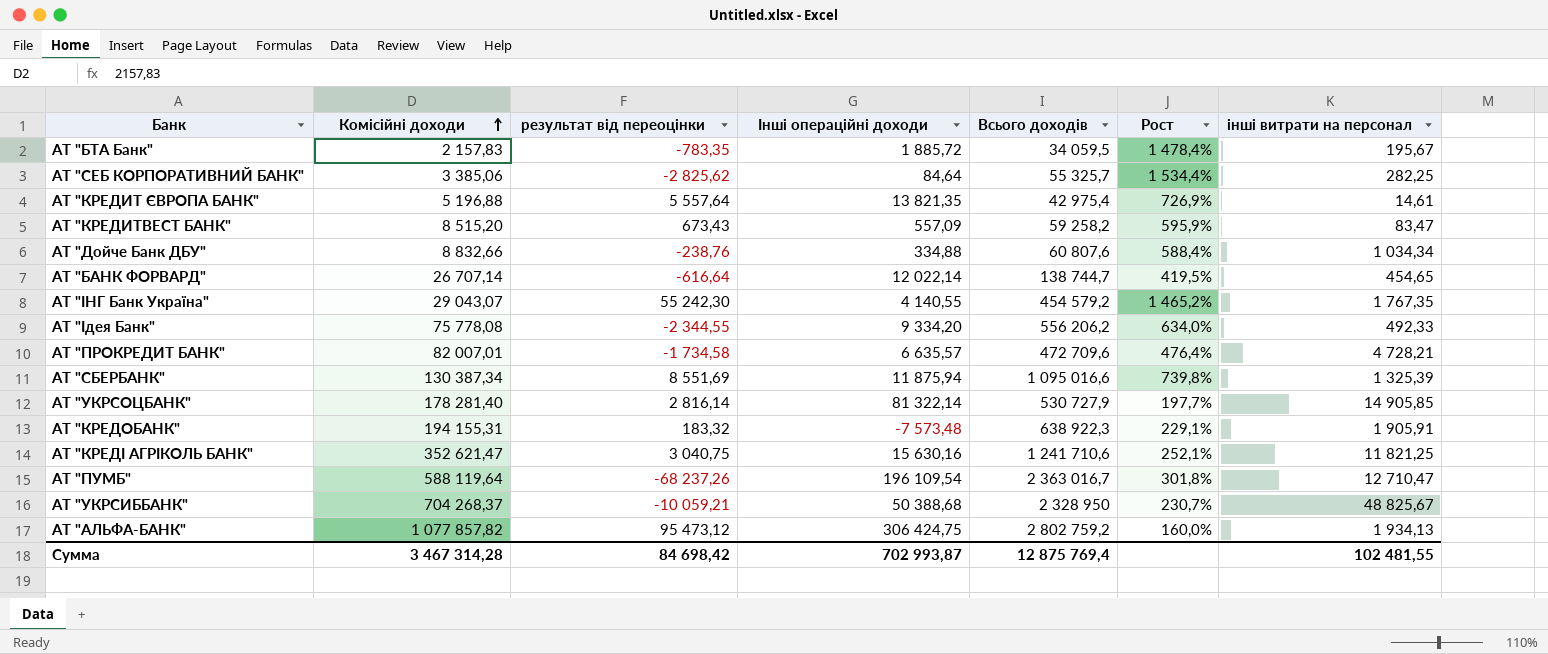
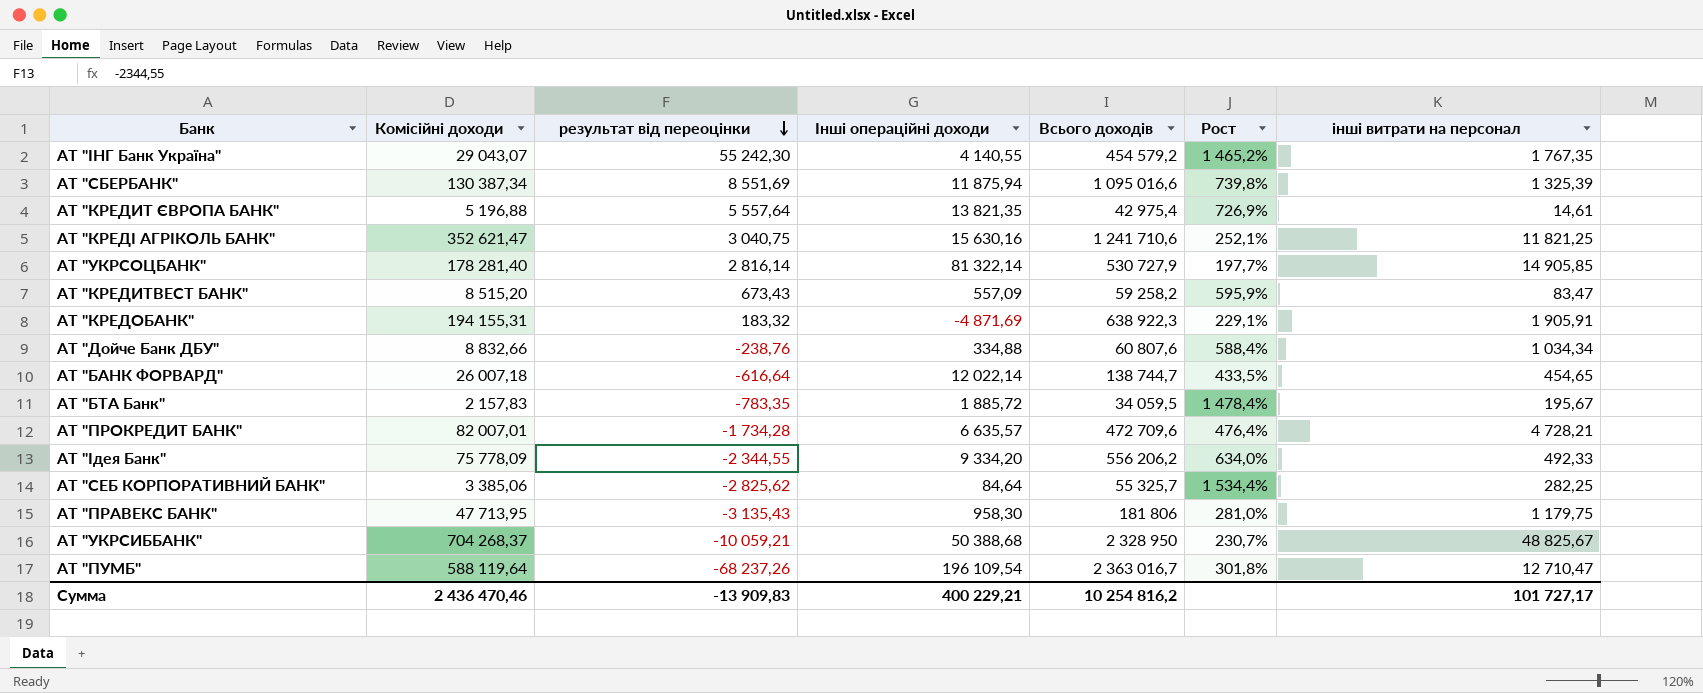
row order: Комісійні доходи ascending -> результат від переоцінки descending
row АТ "АЛЬФА-БАНК": 1 077 857,82 | 95 473,12 | 306 424,75 | 2 802 759,2 | 160,0% | 1 934,13 -> none
АТ "КРЕДОБАНК" | Інші операційні доходи: -7 573,48 -> -4 871,69
АТ "БАНК ФОРВАРД" | Комісійні доходи: 26 707,14 -> 26 007,18
АТ "БАНК ФОРВАРД" | Рост: 419,5% -> 433,5%
АТ "ПРОКРЕДИТ БАНК" | результат від переоцінки: -1 734,58 -> -1 734,28
АТ "Ідея Банк" | Комісійні доходи: 75 778,08 -> 75 778,09
row АТ "ПРАВЕКС БАНК": none -> 47 713,95 | -3 135,43 | 958,30 | 181 806 | 281,0% | 1 179,75
Сумма | Комісійні доходи: 3 467 314,28 -> 2 436 470,46
Сумма | результат від переоцінки: 84 698,42 -> -13 909,83
Сумма | Інші операційні доходи: 702 993,87 -> 400 229,21
Сумма | Всього доходів: 12 875 769,4 -> 10 254 816,2
Сумма | інші витрати на персонал: 102 481,55 -> 101 727,17

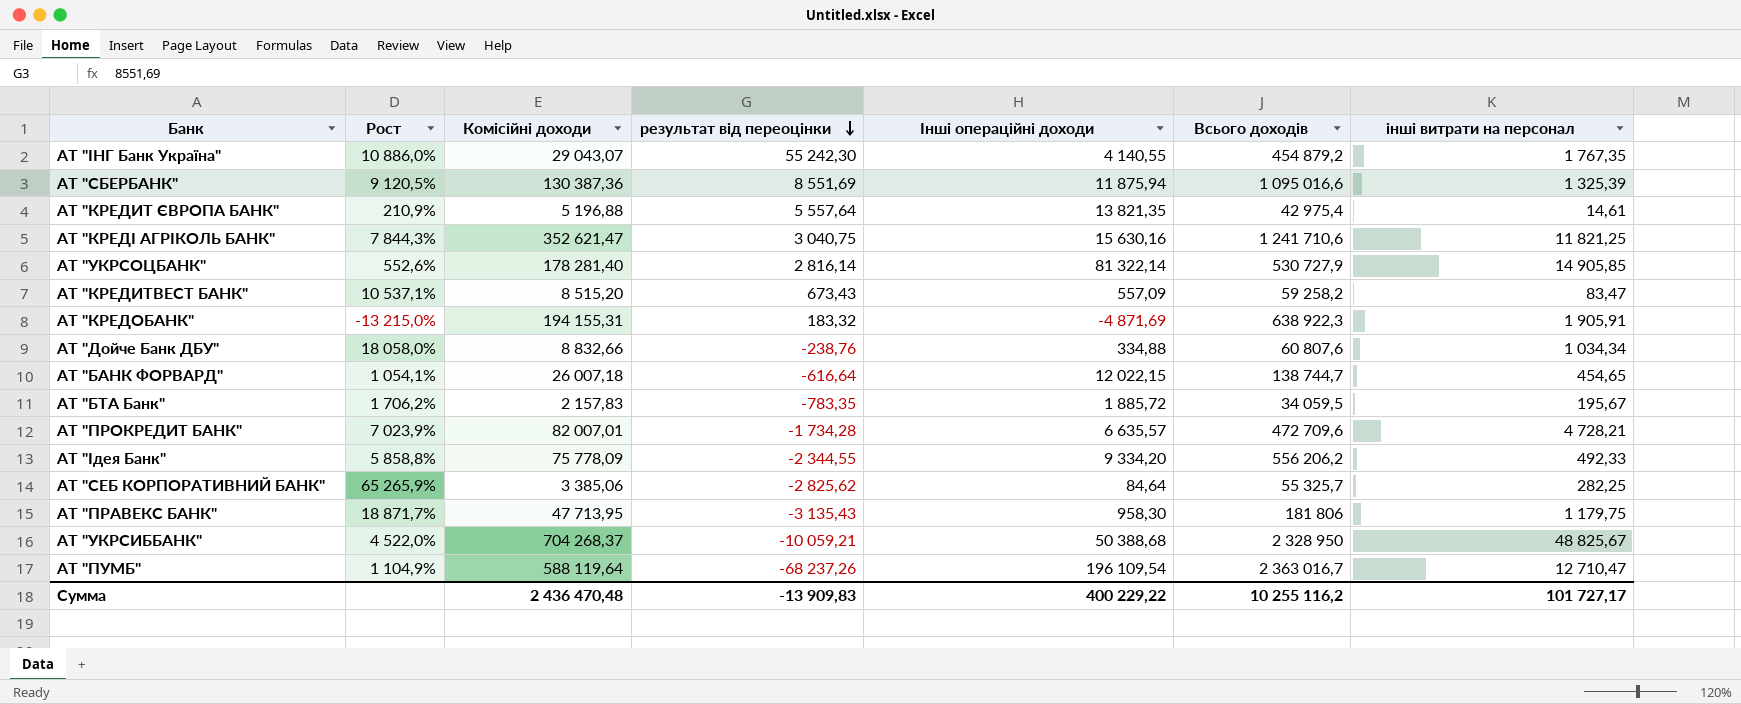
column Рост | formula: ([Всього доходів] - [Комісійні доходи]) / [Комісійні доходи] -> ([Всього доходів] - [Інші операційні доходи]) / [Інші операційні доходи]
column Рост | position: 6 -> 2
АТ "ІНГ Банк Україна" | Всього доходів: 454 579,2 -> 454 879,2
АТ "СБЕРБАНК" | Комісійні доходи: 130 387,34 -> 130 387,36
АТ "БАНК ФОРВАРД" | Інші операційні доходи: 12 022,14 -> 12 022,15
Сумма | Комісійні доходи: 2 436 470,46 -> 2 436 470,48
Сумма | Інші операційні доходи: 400 229,21 -> 400 229,22
Сумма | Всього доходів: 10 254 816,2 -> 10 255 116,2

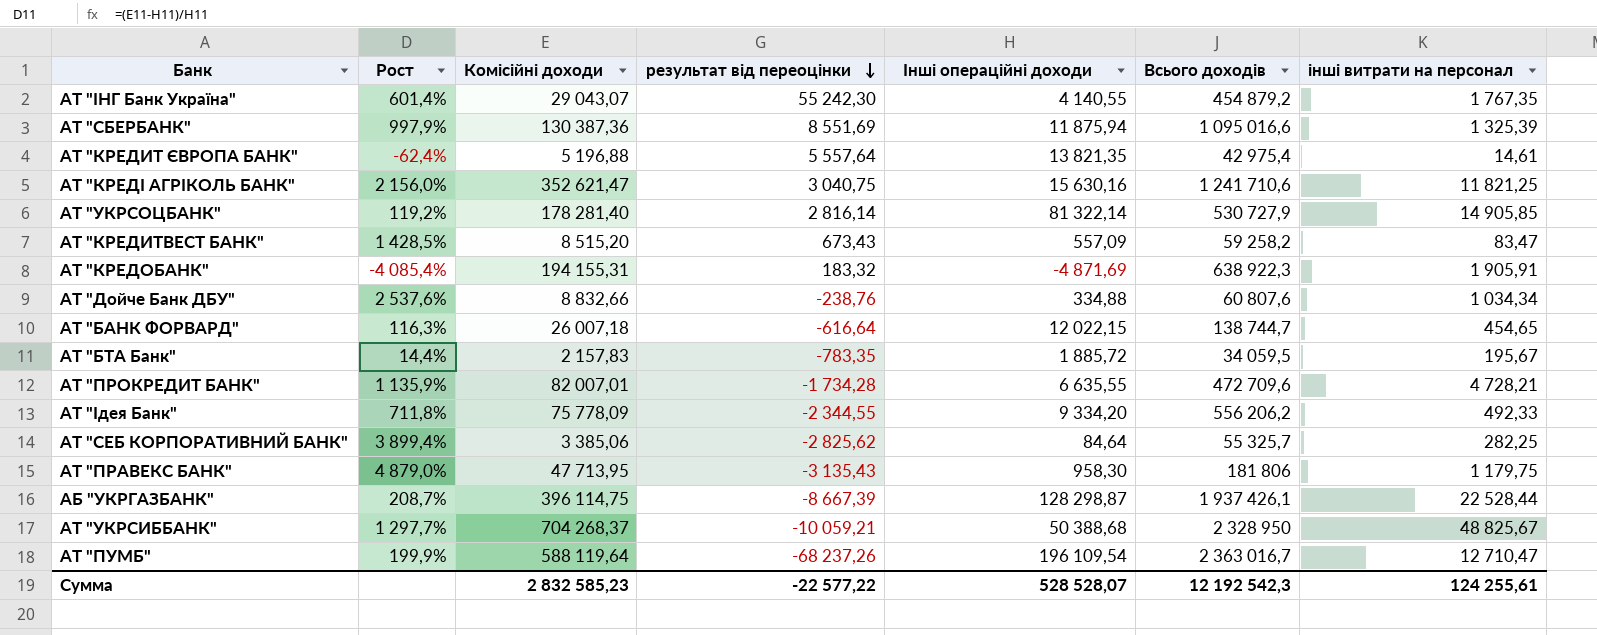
column Рост | formula: ([Всього доходів] - [Інші операційні доходи]) / [Інші операційні доходи] -> ([Комісійні доходи] - [Інші операційні доходи]) / [Інші операційні доходи]
АТ "ПРОКРЕДИТ БАНК" | Інші операційні доходи: 6 635,57 -> 6 635,55
row АБ "УКРГАЗБАНК": none -> 208,7% | 396 114,75 | -8 667,39 | 128 298,87 | 1 937 426,1 | 22 528,44
Сумма | Комісійні доходи: 2 436 470,48 -> 2 832 585,23
Сумма | результат від переоцінки: -13 909,83 -> -22 577,22
Сумма | Інші операційні доходи: 400 229,22 -> 528 528,07
Сумма | Всього доходів: 10 255 116,2 -> 12 192 542,3
Сумма | інші витрати на персонал: 101 727,17 -> 124 255,61

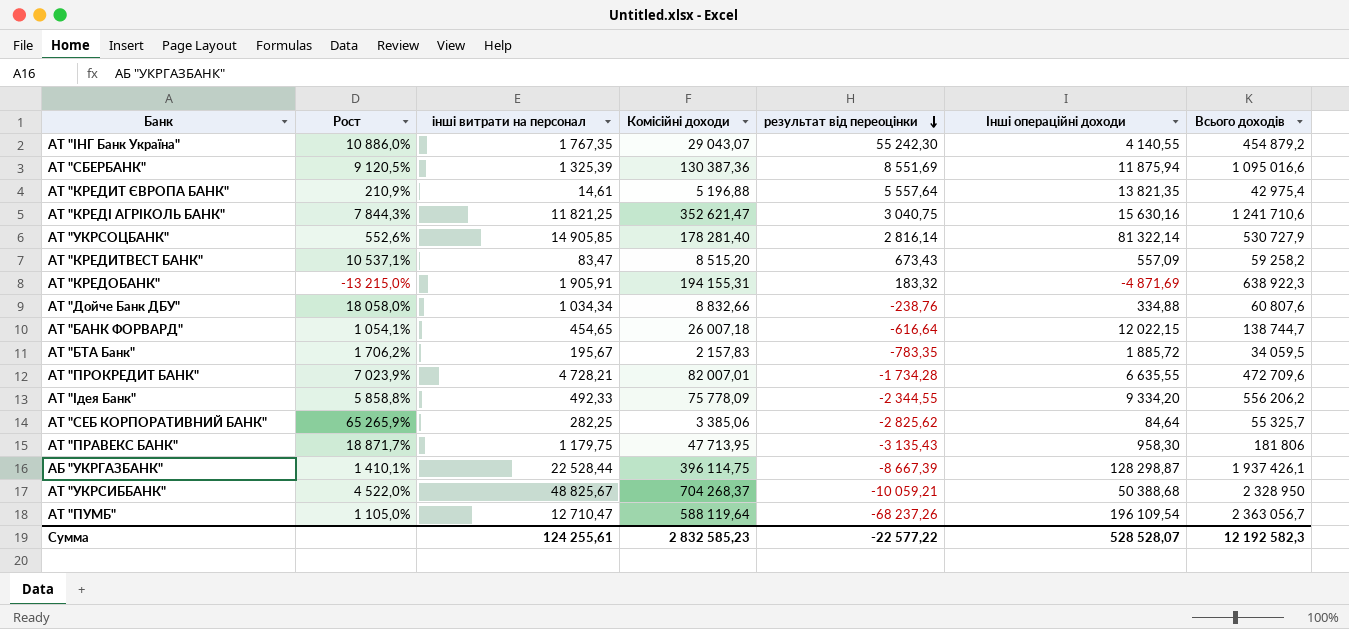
column Рост | formula: ([Комісійні доходи] - [Інші операційні доходи]) / [Інші операційні доходи] -> ([Всього доходів] - [Інші операційні доходи]) / [Інші операційні доходи]
column інші витрати на персонал | position: 7 -> 3
АТ "ПУМБ" | Всього доходів: 2 363 016,7 -> 2 363 056,7
Сумма | Всього доходів: 12 192 542,3 -> 12 192 582,3

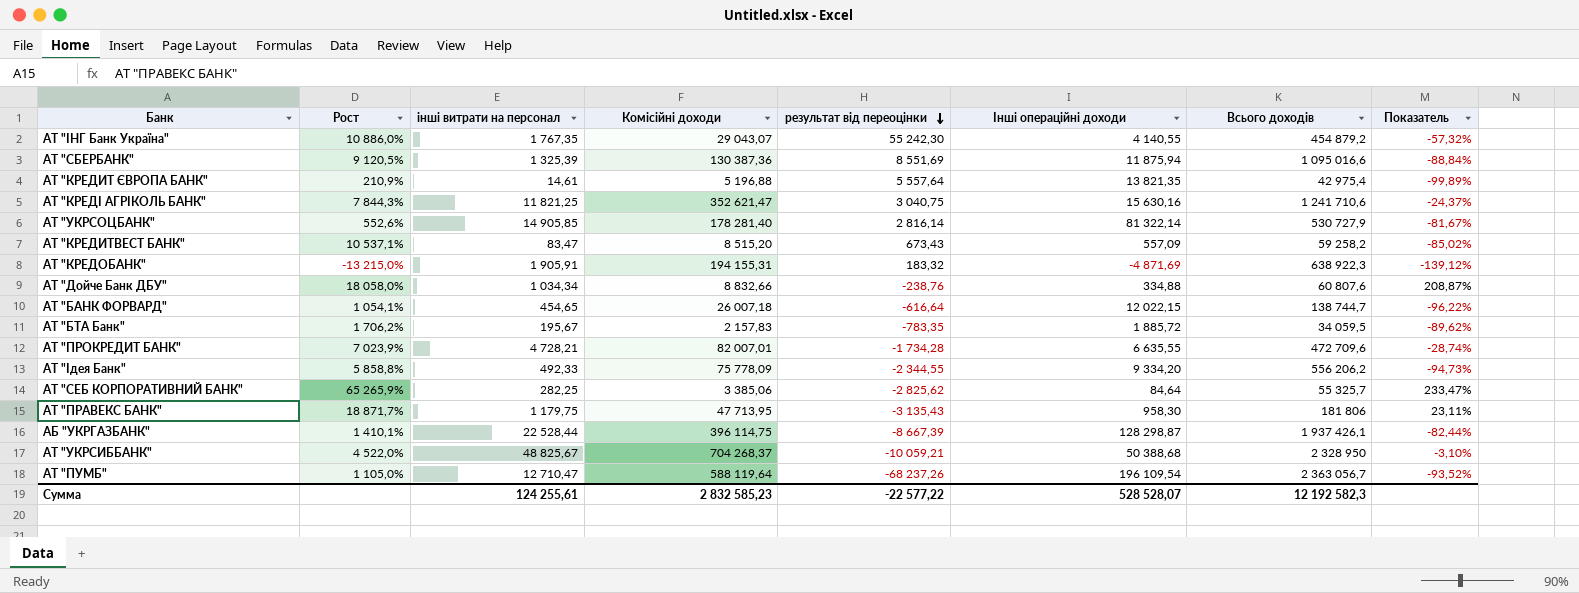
column Показатель | formula: none -> ([інші витрати на персонал] - [Інші операційні доходи]) / [Інші операційні доходи]

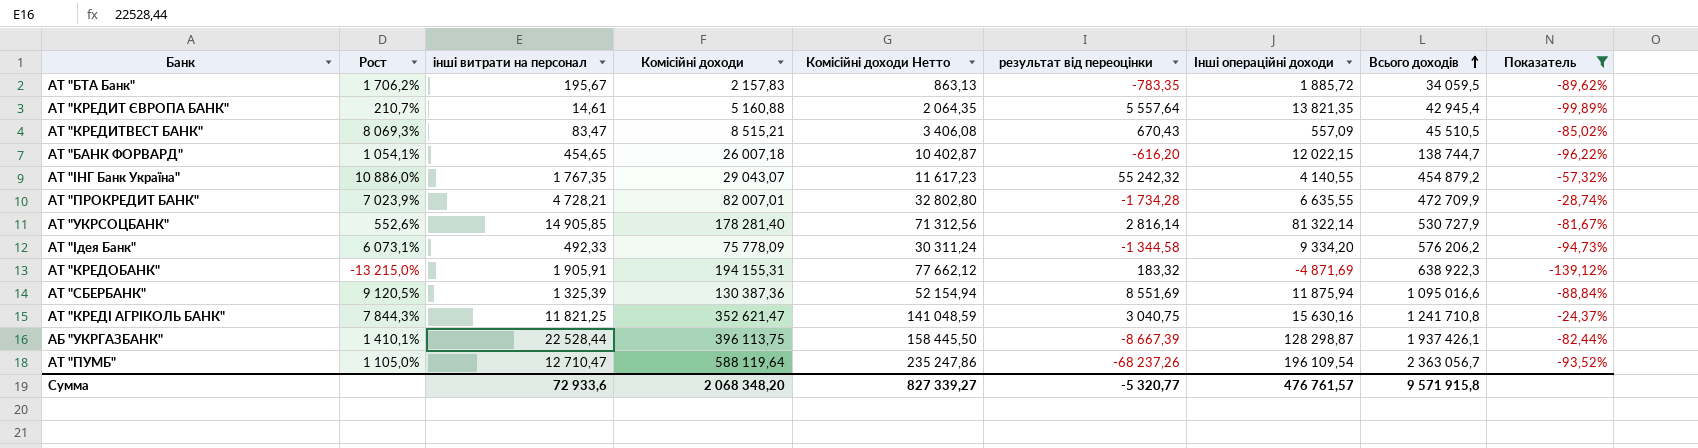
filter: none -> Показатель <= -24,37%
row order: результат від переоцінки descending -> Всього доходів ascending
column Комісійні доходи Нетто | formula: none -> [Комісійні доходи] * 0,4
АТ "КРЕДИТ ЄВРОПА БАНК" | Рост: 210,9% -> 210,7%
АТ "КРЕДИТ ЄВРОПА БАНК" | Комісійні доходи: 5 196,88 -> 5 160,88
АТ "КРЕДИТ ЄВРОПА БАНК" | Всього доходів: 42 975,4 -> 42 945,4
АТ "КРЕДИТВЕСТ БАНК" | Рост: 10 537,1% -> 8 069,3%
АТ "КРЕДИТВЕСТ БАНК" | Комісійні доходи: 8 515,20 -> 8 515,21
АТ "КРЕДИТВЕСТ БАНК" | результат від переоцінки: 673,43 -> 670,43
АТ "КРЕДИТВЕСТ БАНК" | Всього доходів: 59 258,2 -> 45 510,5
АТ "БАНК ФОРВАРД" | результат від переоцінки: -616,64 -> -616,20
АТ "ІНГ Банк Україна" | результат від переоцінки: 55 242,30 -> 55 242,32
АТ "ПРОКРЕДИТ БАНК" | Всього доходів: 472 709,6 -> 472 709,9
АТ "Ідея Банк" | Рост: 5 858,8% -> 6 073,1%
АТ "Ідея Банк" | результат від переоцінки: -2 344,55 -> -1 344,58
АТ "Ідея Банк" | Всього доходів: 556 206,2 -> 576 206,2
АТ "КРЕДІ АГРІКОЛЬ БАНК" | Всього доходів: 1 241 710,6 -> 1 241 710,8
АБ "УКРГАЗБАНК" | Комісійні доходи: 396 114,75 -> 396 113,75
Сумма | інші витрати на персонал: 124 255,61 -> 72 933,6
Сумма | Комісійні доходи: 2 832 585,23 -> 2 068 348,20
Сумма | результат від переоцінки: -22 577,22 -> -5 320,77
Сумма | Інші операційні доходи: 528 528,07 -> 476 761,57
Сумма | Всього доходів: 12 192 582,3 -> 9 571 915,8

